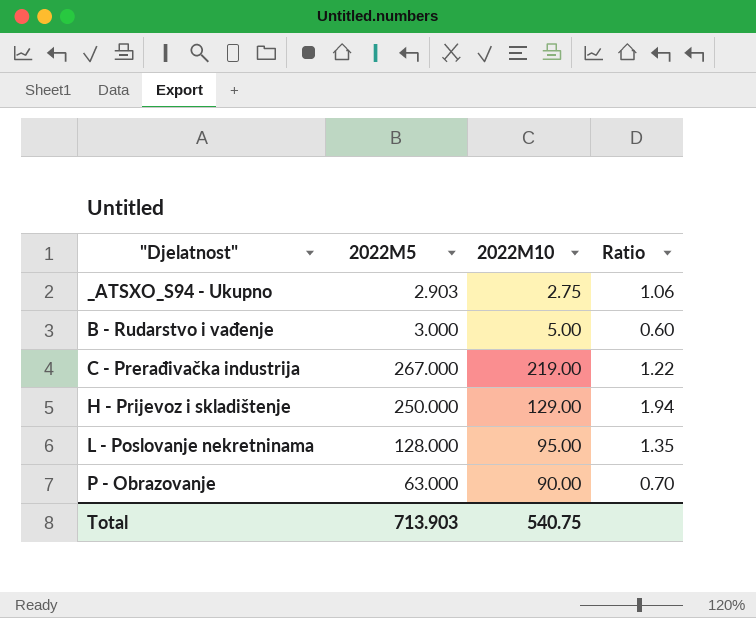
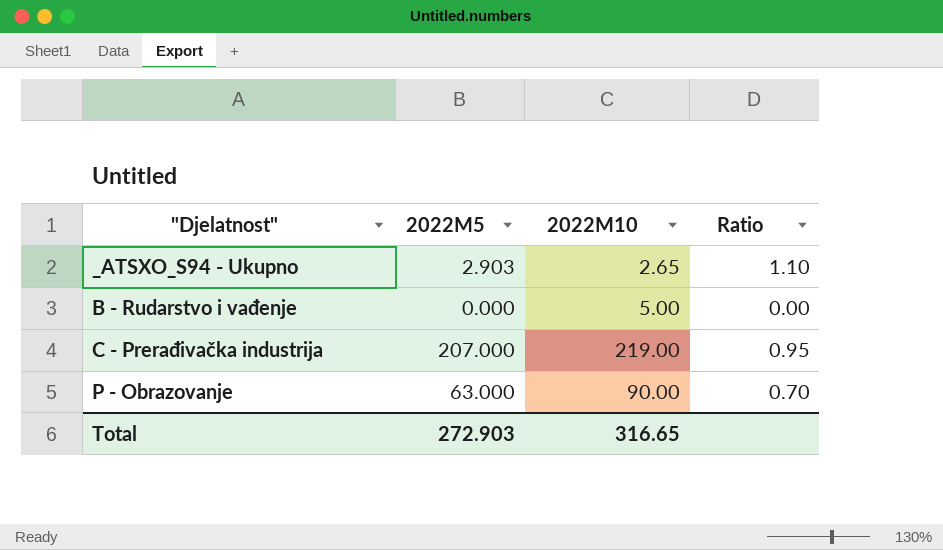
row H - Prijevoz i skladištenje: 250.000 | 129.00 | 1.94 -> none
row L - Poslovanje nekretninama: 128.000 | 95.00 | 1.35 -> none
_ATSXO_S94 - Ukupno | 2022M10: 2.75 -> 2.65
_ATSXO_S94 - Ukupno | Ratio: 1.06 -> 1.10
B - Rudarstvo i vađenje | 2022M5: 3.000 -> 0.000
B - Rudarstvo i vađenje | Ratio: 0.60 -> 0.00
C - Prerađivačka industrija | 2022M5: 267.000 -> 207.000
C - Prerađivačka industrija | Ratio: 1.22 -> 0.95
Total | 2022M5: 713.903 -> 272.903
Total | 2022M10: 540.75 -> 316.65

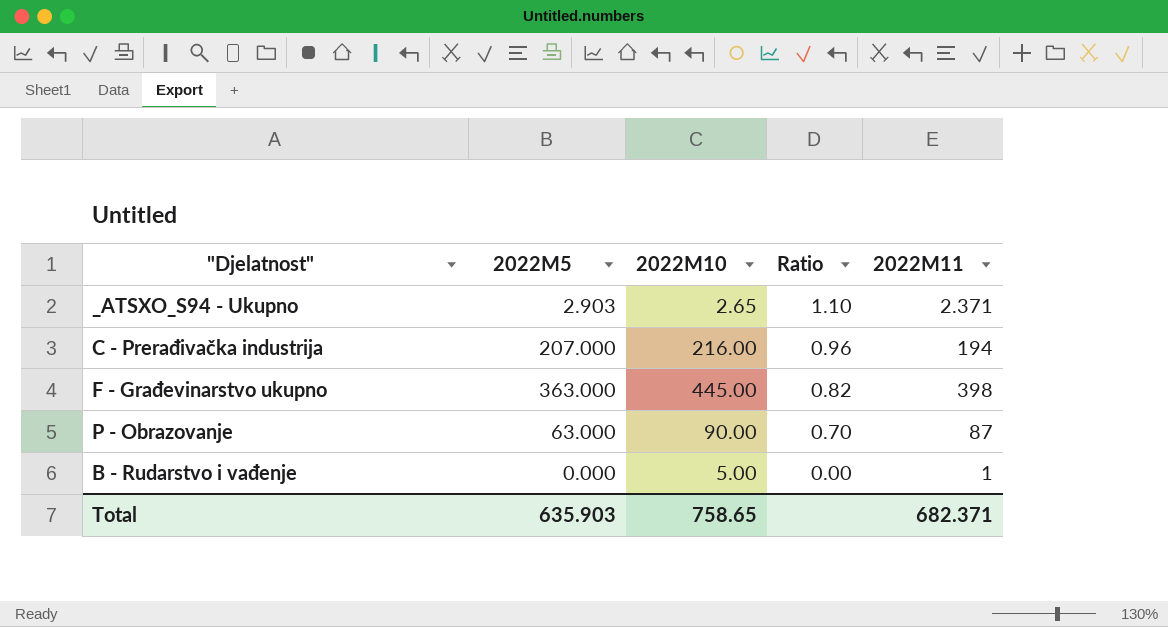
row order: "Djelatnost" ascending -> Ratio descending
column 2022M11 | position: none -> 5
C - Prerađivačka industrija | 2022M10: 219.00 -> 216.00
C - Prerađivačka industrija | Ratio: 0.95 -> 0.96
row F - Građevinarstvo ukupno: none -> 363.000 | 445.00 | 0.82 | 398
Total | 2022M5: 272.903 -> 635.903
Total | 2022M10: 316.65 -> 758.65

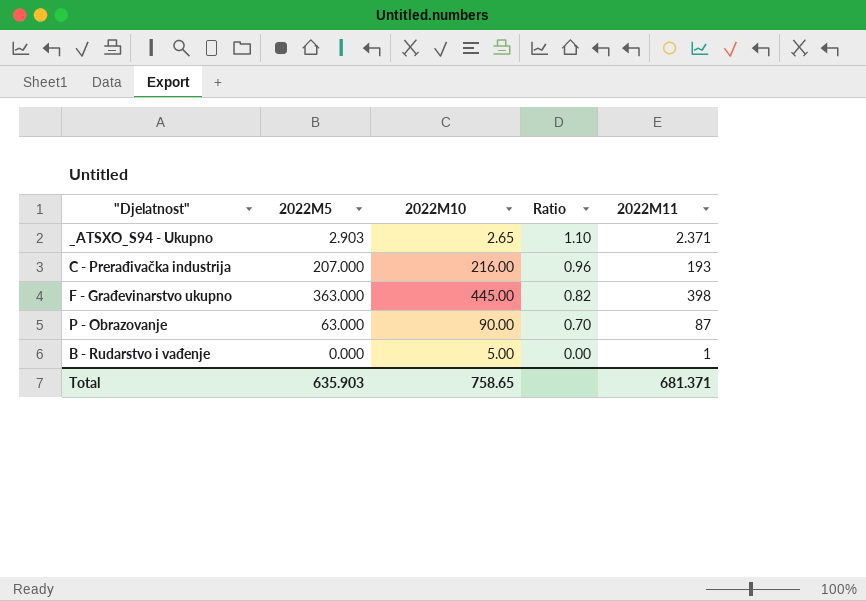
C - Prerađivačka industrija | 2022M11: 194 -> 193
Total | 2022M11: 682.371 -> 681.371

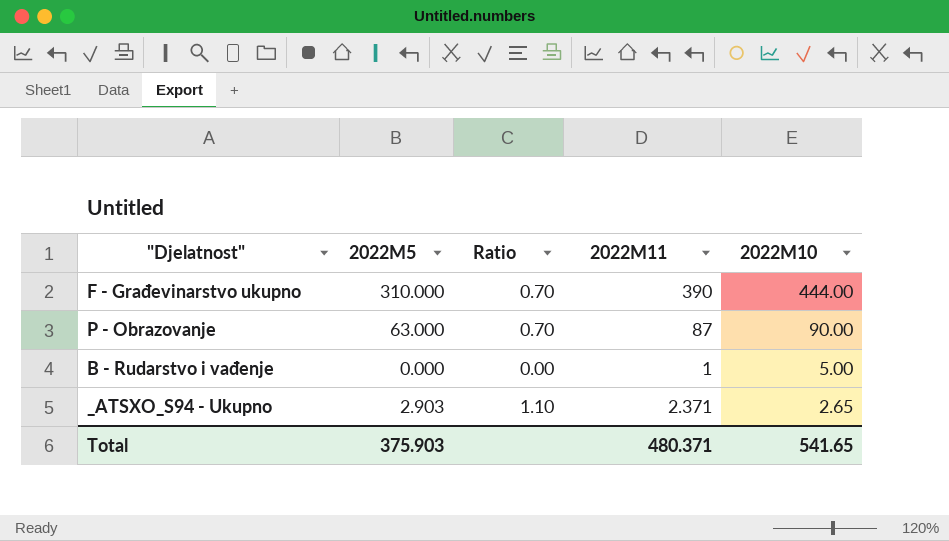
row order: Ratio descending -> 2022M10 descending
column 2022M10 | position: 3 -> 5
row C - Prerađivačka industrija: 207.000 | 216.00 | 0.96 | 193 -> none
F - Građevinarstvo ukupno | 2022M5: 363.000 -> 310.000
F - Građevinarstvo ukupno | Ratio: 0.82 -> 0.70
F - Građevinarstvo ukupno | 2022M11: 398 -> 390
F - Građevinarstvo ukupno | 2022M10: 445.00 -> 444.00
Total | 2022M5: 635.903 -> 375.903
Total | 2022M11: 681.371 -> 480.371
Total | 2022M10: 758.65 -> 541.65

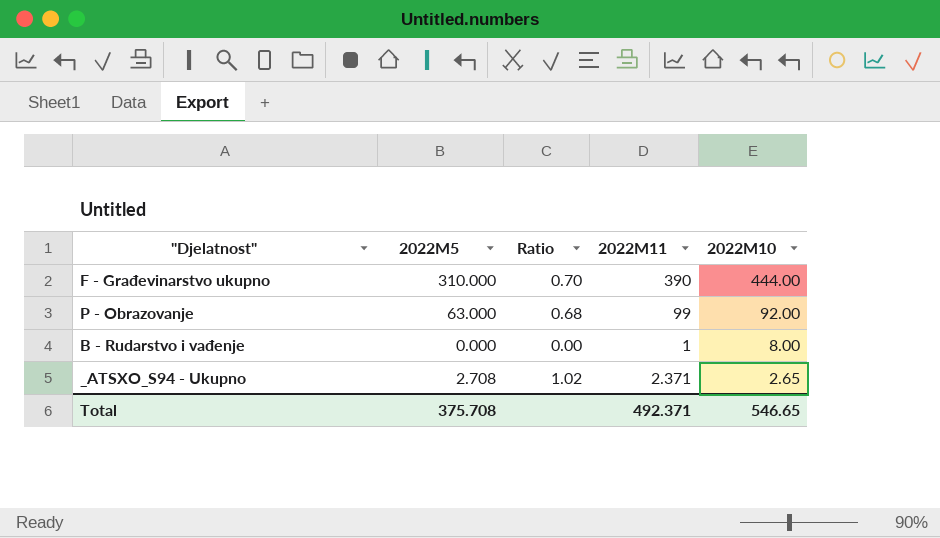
P - Obrazovanje | Ratio: 0.70 -> 0.68
P - Obrazovanje | 2022M11: 87 -> 99
P - Obrazovanje | 2022M10: 90.00 -> 92.00
B - Rudarstvo i vađenje | 2022M10: 5.00 -> 8.00
_ATSXO_S94 - Ukupno | 2022M5: 2.903 -> 2.708
_ATSXO_S94 - Ukupno | Ratio: 1.10 -> 1.02
Total | 2022M5: 375.903 -> 375.708
Total | 2022M11: 480.371 -> 492.371
Total | 2022M10: 541.65 -> 546.65

